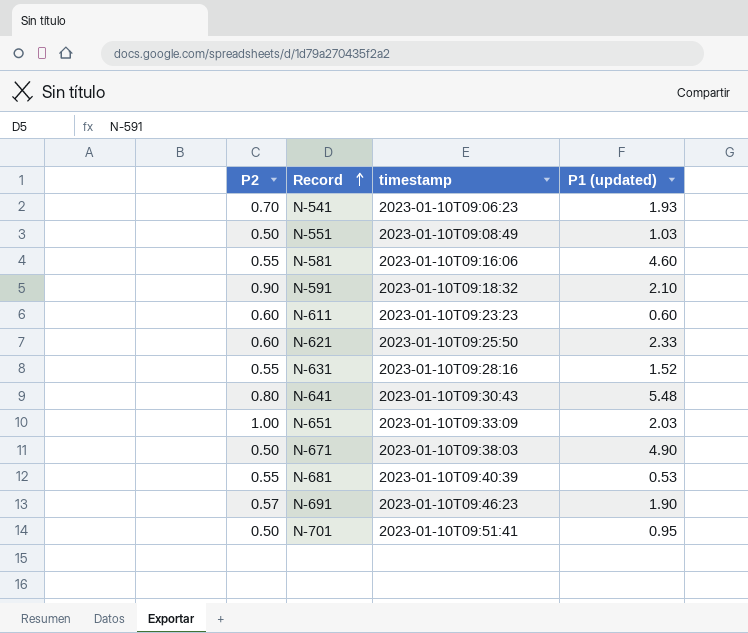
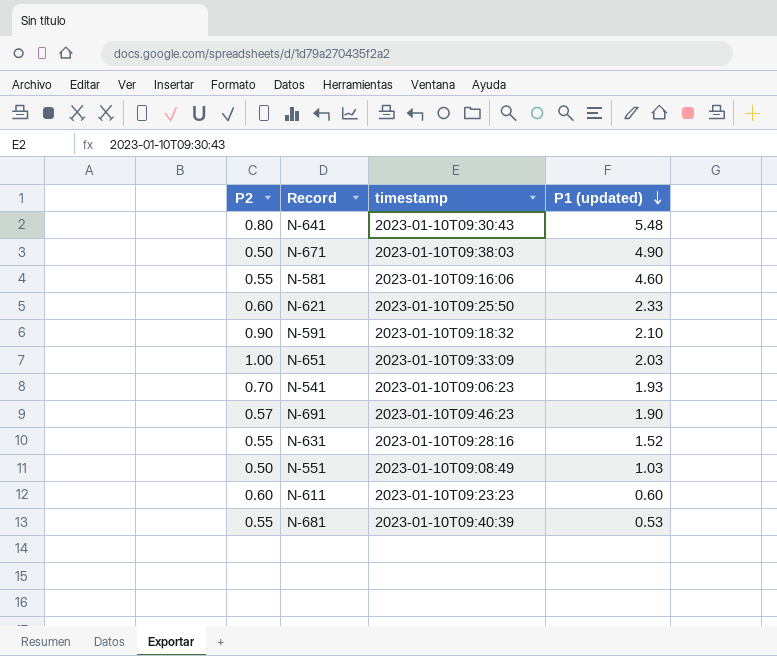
row order: Record ascending -> P1 (updated) descending
row N-701: 0.50 | 2023-01-10T09:51:41 | 0.95 -> none

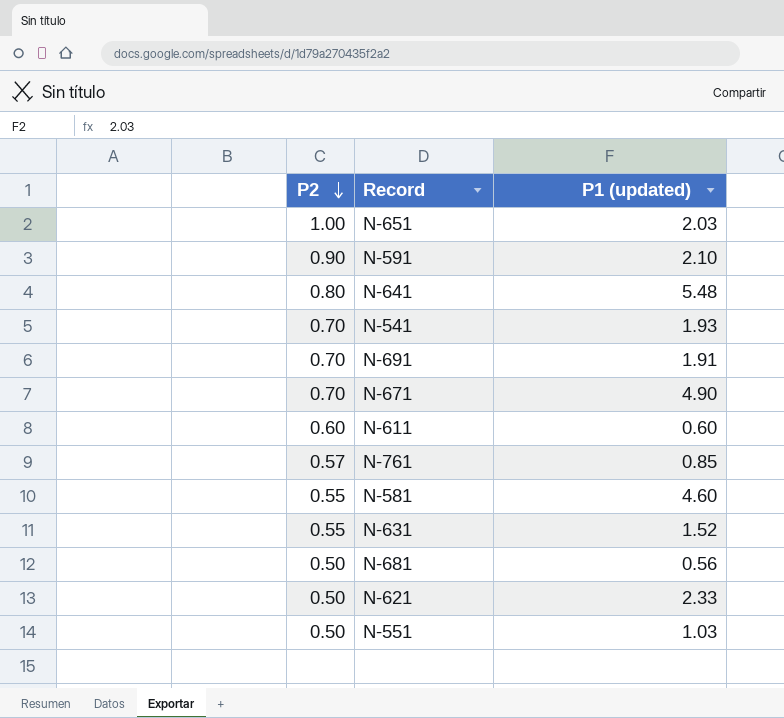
row order: P1 (updated) descending -> P2 descending
column timestamp | position: 3 -> none
N-691 | P2: 0.57 -> 0.70
N-691 | P1 (updated): 1.90 -> 1.91
N-671 | P2: 0.50 -> 0.70
row N-761: none -> 0.57 | 0.85
N-681 | P2: 0.55 -> 0.50
N-681 | P1 (updated): 0.53 -> 0.56
N-621 | P2: 0.60 -> 0.50

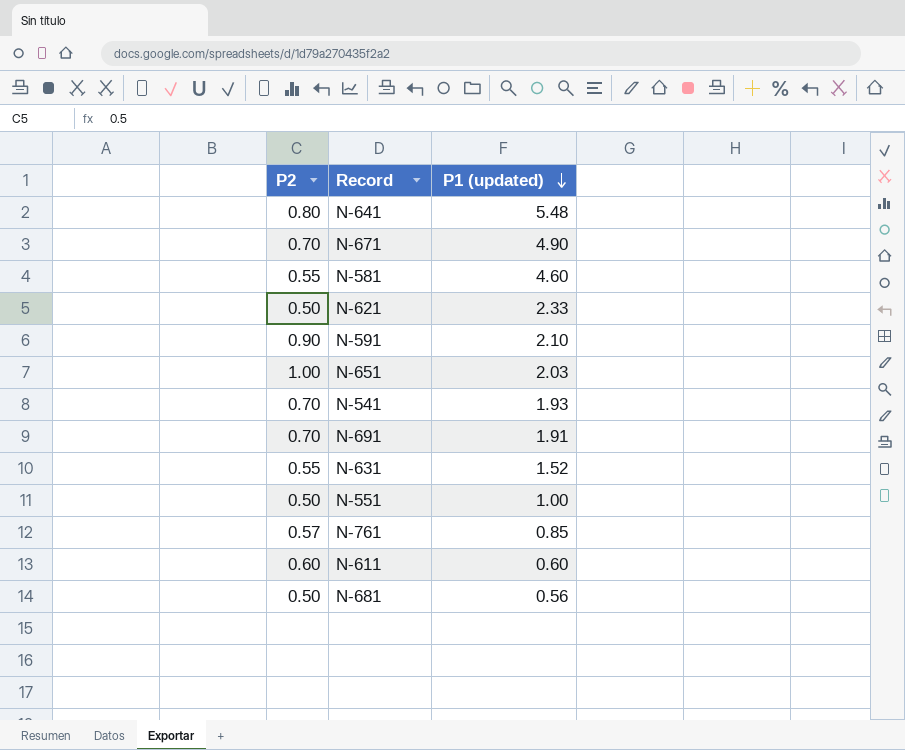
row order: P2 descending -> P1 (updated) descending
N-551 | P1 (updated): 1.03 -> 1.00

